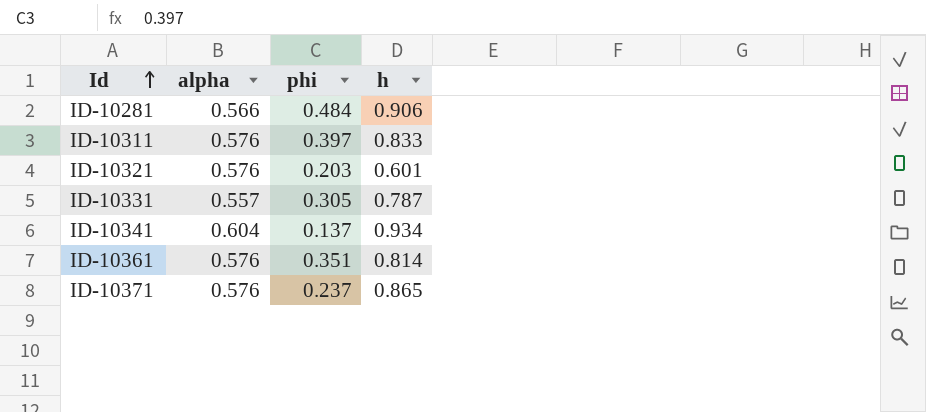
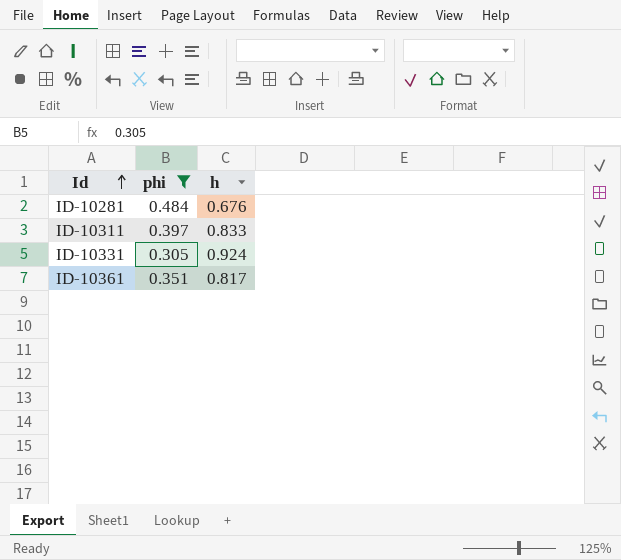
filter: none -> phi >= 0.305
column alpha | position: 2 -> none
ID-10281 | h: 0.906 -> 0.676
ID-10331 | h: 0.787 -> 0.924
ID-10361 | h: 0.814 -> 0.817

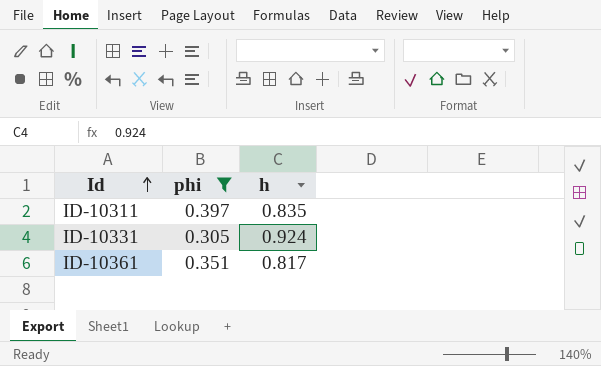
row ID-10281: 0.484 | 0.676 -> none
ID-10311 | h: 0.833 -> 0.835

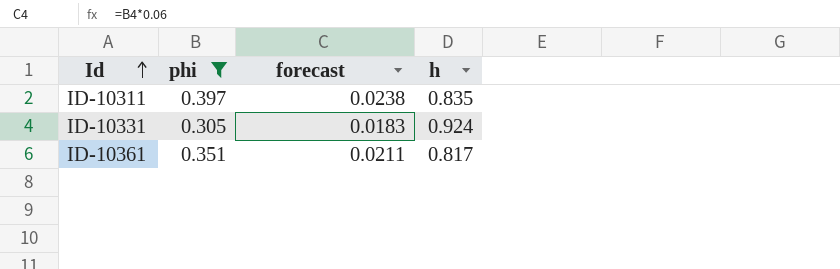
column forecast | formula: none -> [phi] * 0.06

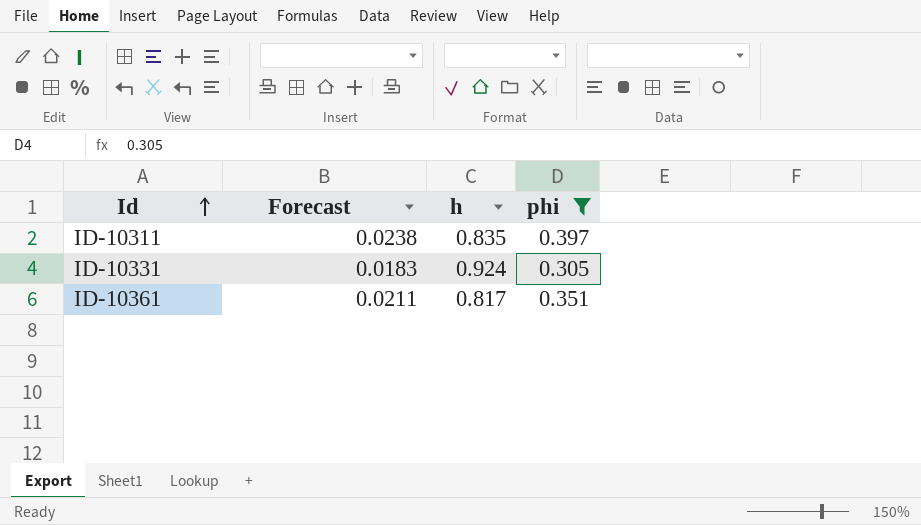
column name: forecast -> Forecast
column phi | position: 2 -> 4

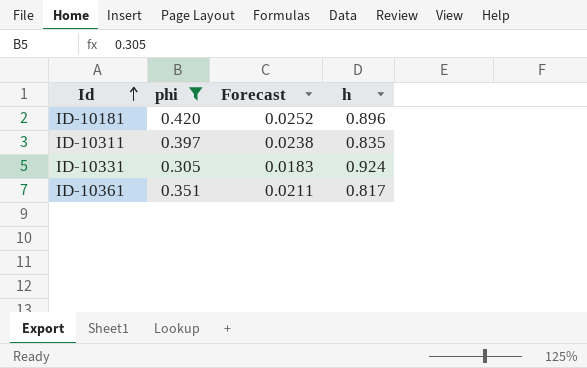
column phi | position: 4 -> 2
row ID-10181: none -> 0.420 | 0.0252 | 0.896

